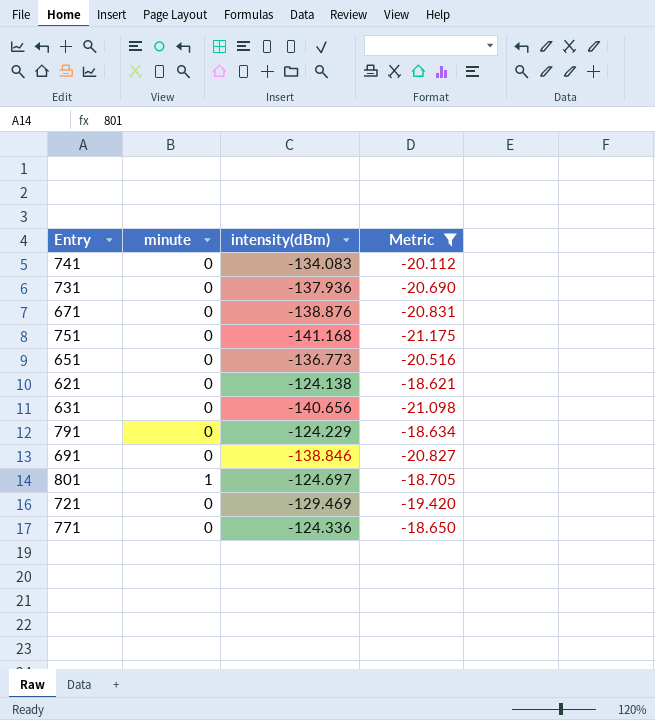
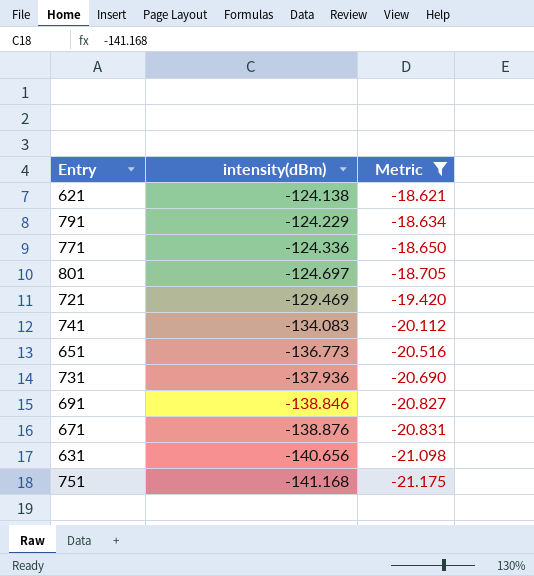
row order: none -> intensity(dBm) descending
column minute | position: 2 -> none

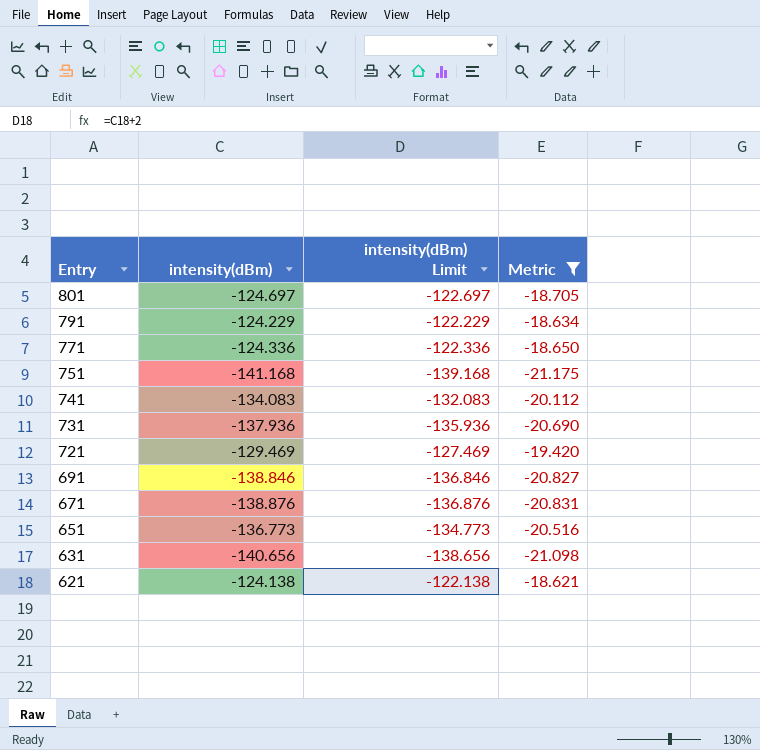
row order: intensity(dBm) descending -> Entry descending
column intensity(dBm) Limit | formula: none -> [intensity(dBm)] + 2

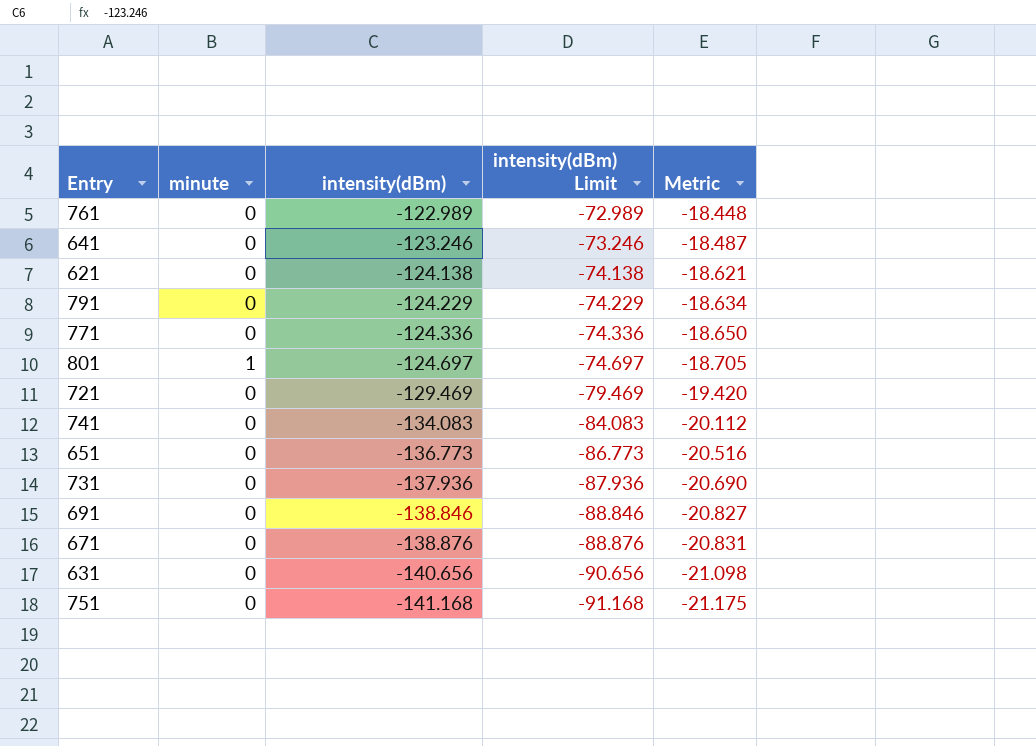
filter: Metric <= -18.621 -> none
row order: Entry descending -> intensity(dBm) descending
column minute | position: none -> 2
column intensity(dBm) Limit | formula: [intensity(dBm)] + 2 -> [intensity(dBm)] + 50

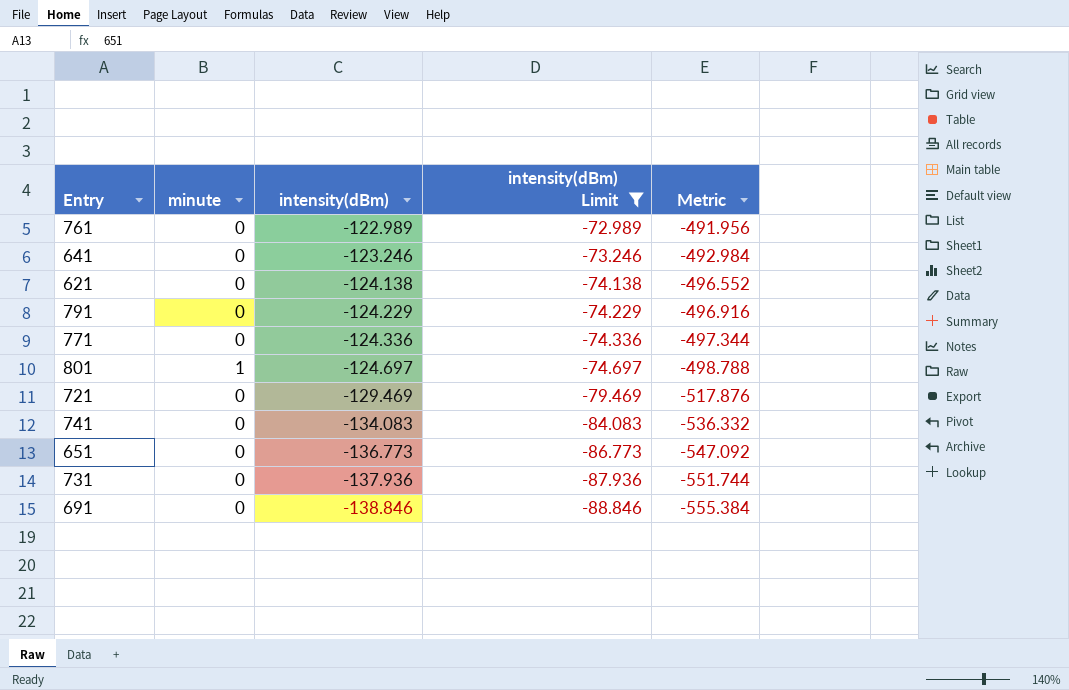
filter: none -> intensity(dBm) Limit >= -88.846
column Metric | formula: [intensity(dBm)] * 0.15 -> [intensity(dBm)] * 4

